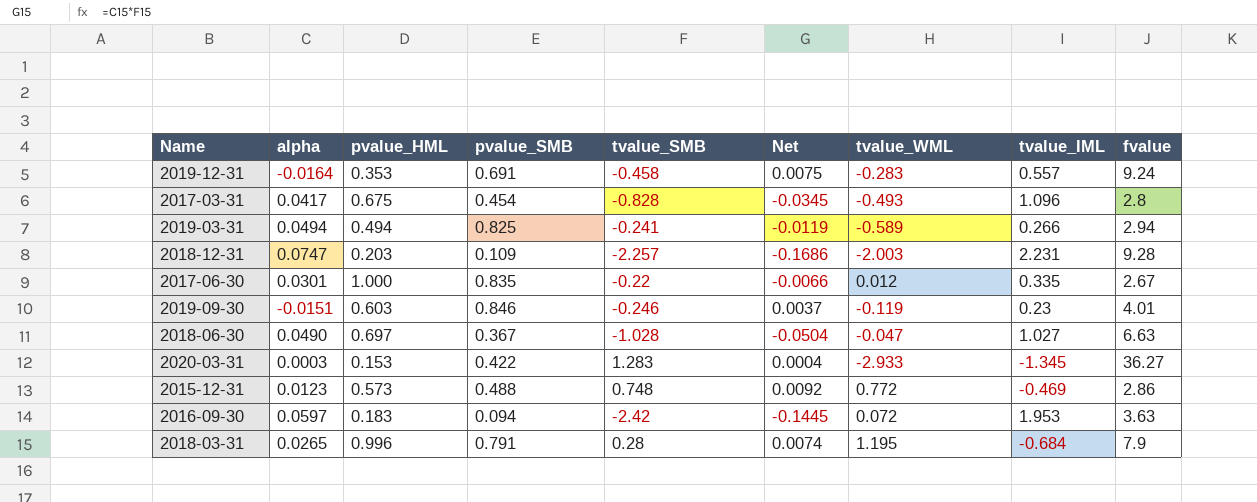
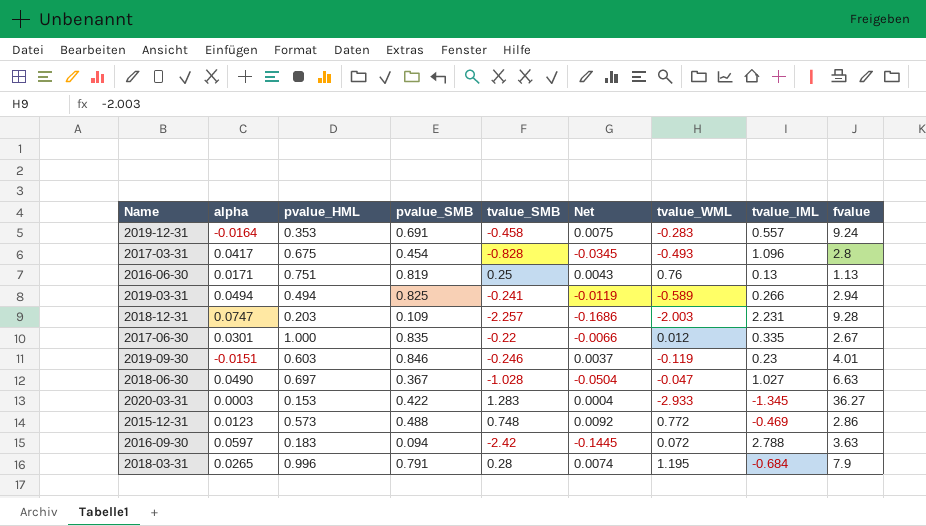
row 2016-06-30: none -> 0.0171 | 0.751 | 0.819 | 0.25 | 0.0043 | 0.76 | 0.13 | 1.13
2016-09-30 | tvalue_IML: 1.953 -> 2.788

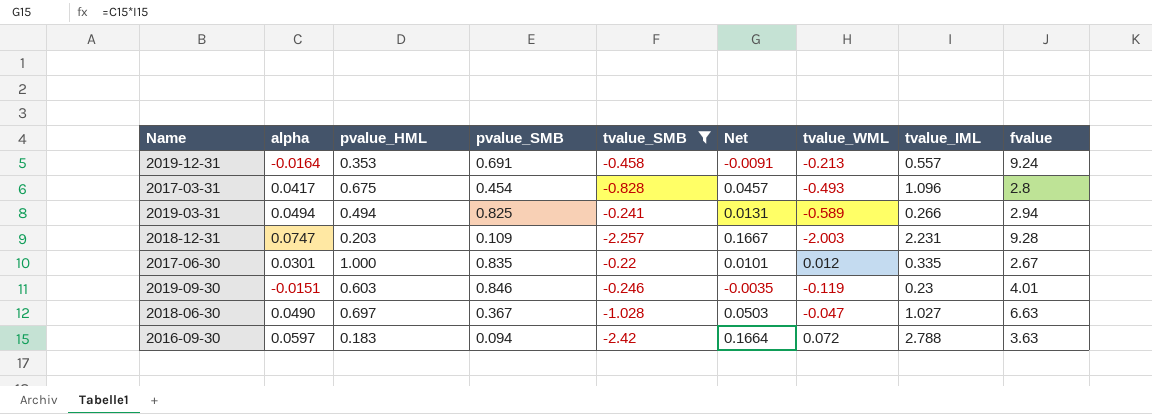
filter: none -> tvalue_SMB <= -0.22
column Net | formula: [alpha] * [tvalue_SMB] -> [alpha] * [tvalue_IML]
2019-12-31 | tvalue_WML: -0.283 -> -0.213

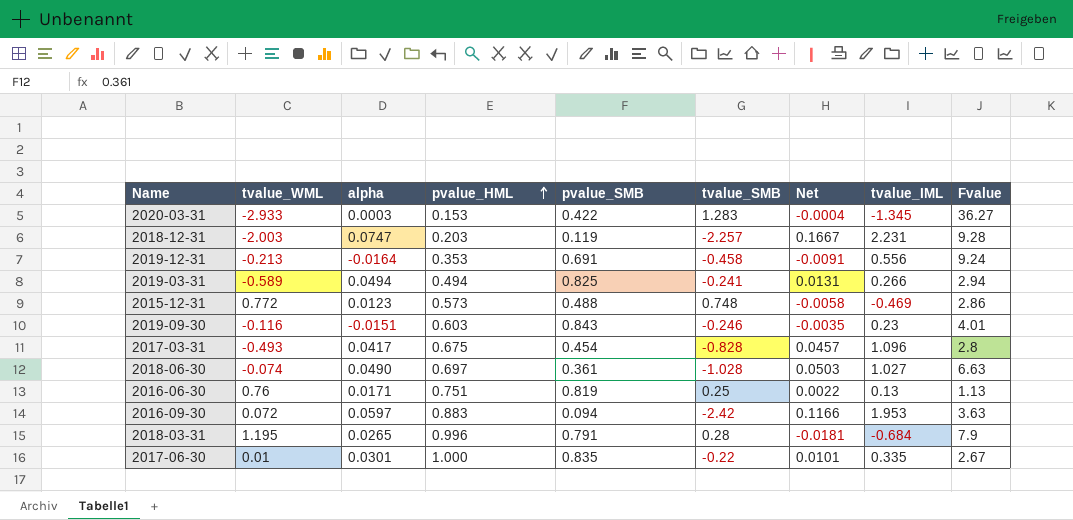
filter: tvalue_SMB <= -0.22 -> none
row order: none -> pvalue_HML ascending
column tvalue_WML | position: 7 -> 2
column name: fvalue -> Fvalue
2018-12-31 | pvalue_SMB: 0.109 -> 0.119
2019-12-31 | tvalue_IML: 0.557 -> 0.556
2019-09-30 | tvalue_WML: -0.119 -> -0.116
2019-09-30 | pvalue_SMB: 0.846 -> 0.843
2018-06-30 | tvalue_WML: -0.047 -> -0.074
2018-06-30 | pvalue_SMB: 0.367 -> 0.361
2016-09-30 | pvalue_HML: 0.183 -> 0.883
2016-09-30 | Net: 0.1664 -> 0.1166
2016-09-30 | tvalue_IML: 2.788 -> 1.953
2017-06-30 | tvalue_WML: 0.012 -> 0.01

